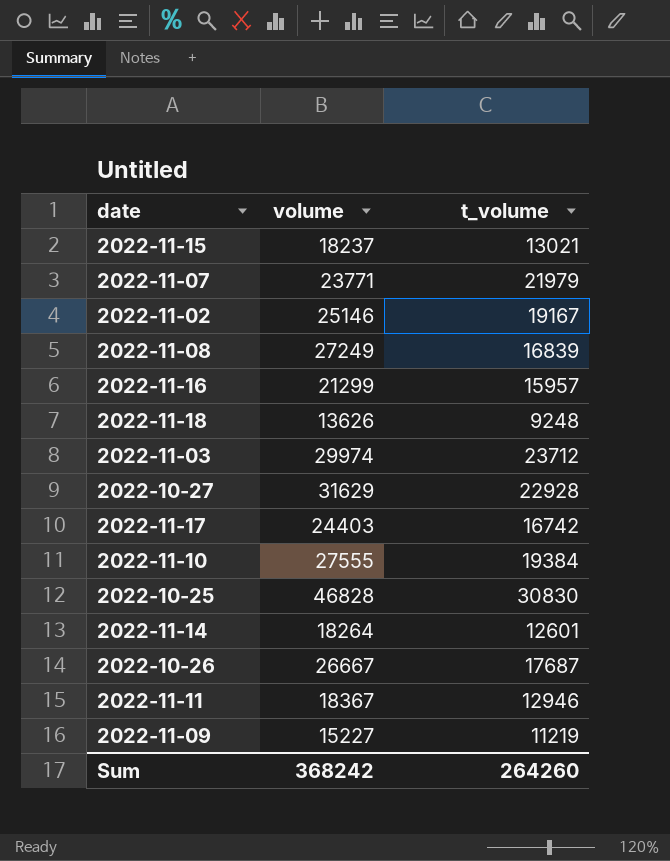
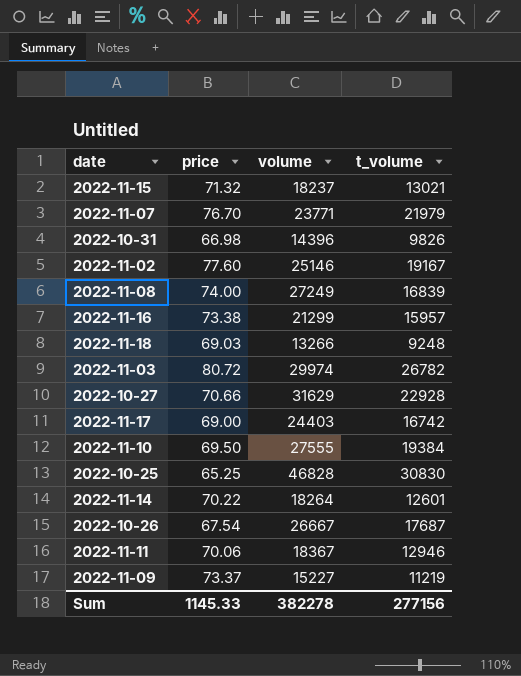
column price | position: none -> 2
row 2022-10-31: none -> 66.98 | 14396 | 9826
2022-11-18 | volume: 13626 -> 13266
2022-11-03 | t_volume: 23712 -> 26782
Sum | volume: 368242 -> 382278
Sum | t_volume: 264260 -> 277156

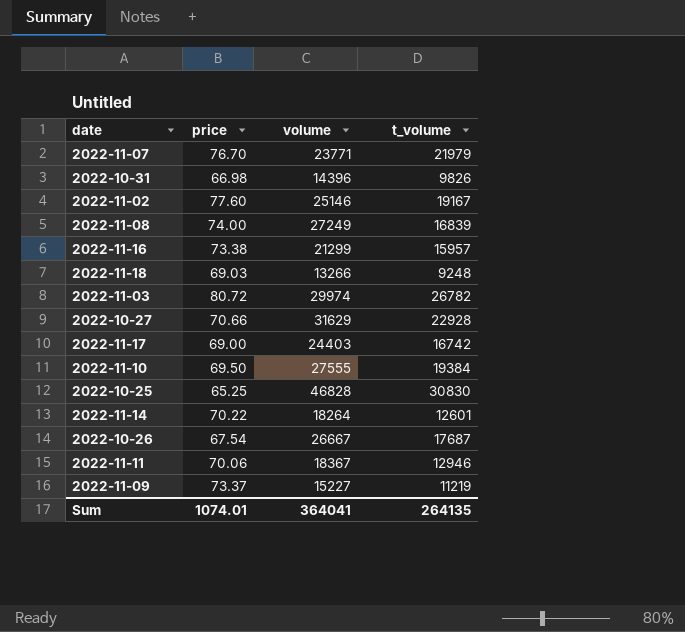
row 2022-11-15: 71.32 | 18237 | 13021 -> none
Sum | price: 1145.33 -> 1074.01
Sum | volume: 382278 -> 364041
Sum | t_volume: 277156 -> 264135

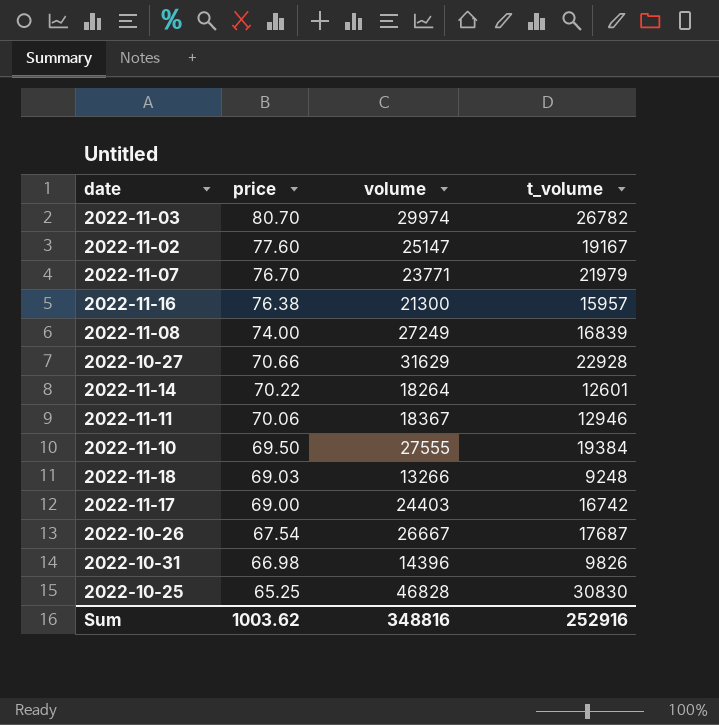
row order: none -> price descending
row 2022-11-09: 73.37 | 15227 | 11219 -> none
2022-11-03 | price: 80.72 -> 80.70
2022-11-02 | volume: 25146 -> 25147
2022-11-16 | price: 73.38 -> 76.38
2022-11-16 | volume: 21299 -> 21300
Sum | price: 1074.01 -> 1003.62
Sum | volume: 364041 -> 348816
Sum | t_volume: 264135 -> 252916

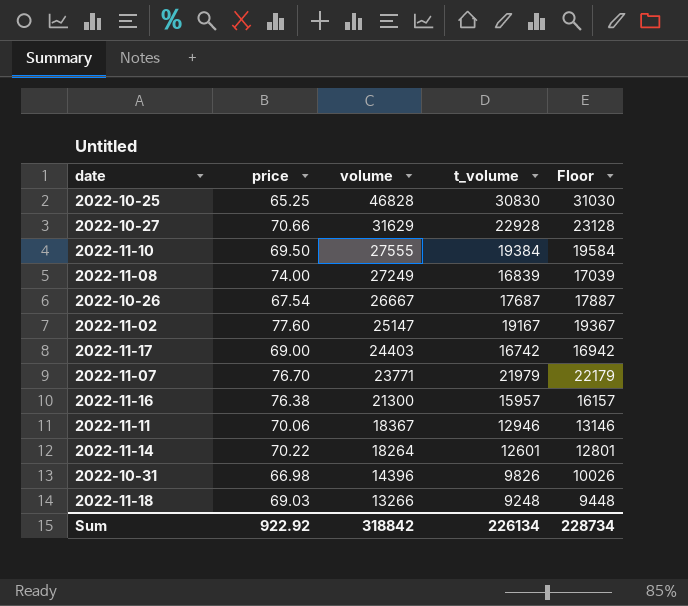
row order: price descending -> volume descending
column Floor | formula: none -> [t_volume] + 200
row 2022-11-03: 80.70 | 29974 | 26782 -> none
Sum | price: 1003.62 -> 922.92
Sum | volume: 348816 -> 318842
Sum | t_volume: 252916 -> 226134

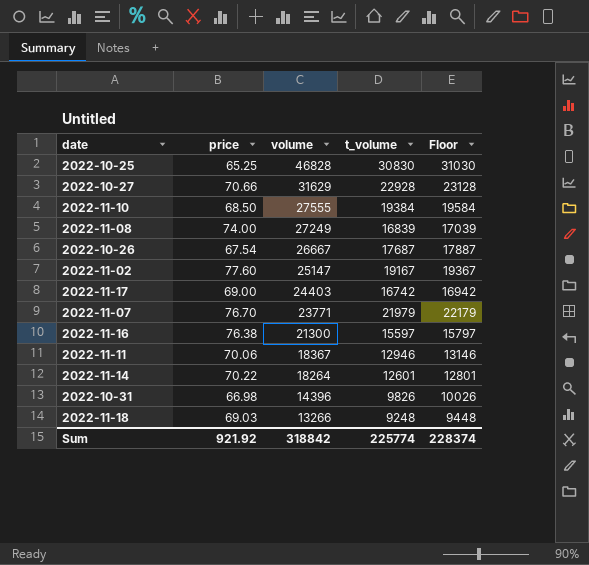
2022-11-10 | price: 69.50 -> 68.50
2022-11-16 | t_volume: 15957 -> 15597
2022-11-16 | Floor: 16157 -> 15797
Sum | price: 922.92 -> 921.92
Sum | t_volume: 226134 -> 225774
Sum | Floor: 228734 -> 228374

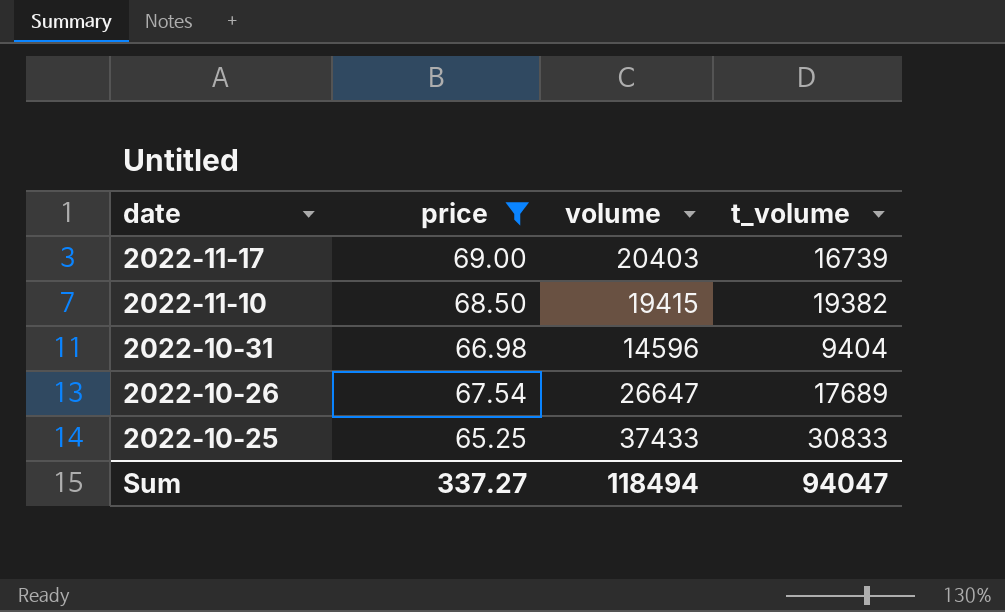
filter: none -> price <= 69.00
row order: volume descending -> date descending
column Floor | formula: [t_volume] + 200 -> none
2022-11-17 | volume: 24403 -> 20403
2022-11-17 | t_volume: 16742 -> 16739
2022-11-10 | volume: 27555 -> 19415
2022-11-10 | t_volume: 19384 -> 19382
2022-10-31 | volume: 14396 -> 14596
2022-10-31 | t_volume: 9826 -> 9404
2022-10-26 | volume: 26667 -> 26647
2022-10-26 | t_volume: 17687 -> 17689
2022-10-25 | volume: 46828 -> 37433
2022-10-25 | t_volume: 30830 -> 30833
Sum | price: 921.92 -> 337.27
Sum | volume: 318842 -> 118494
Sum | t_volume: 225774 -> 94047

